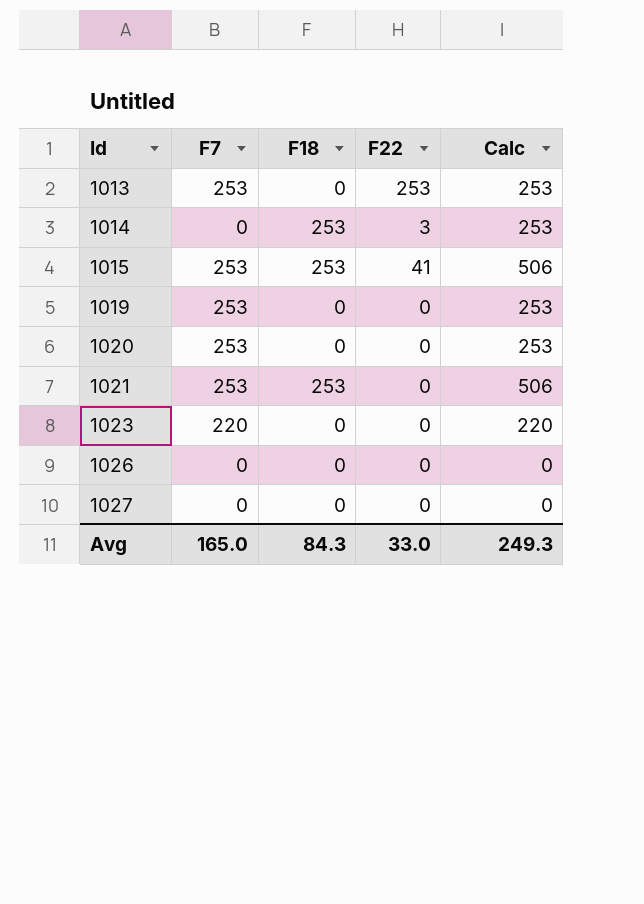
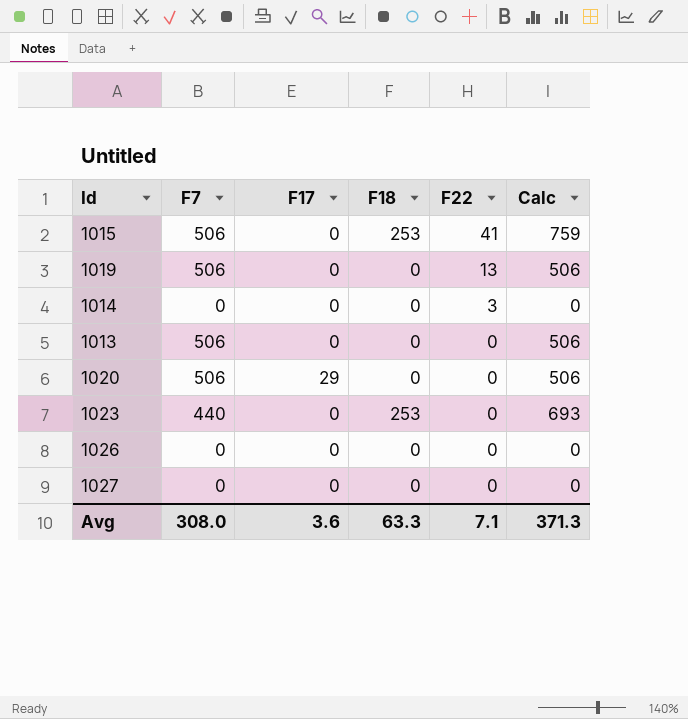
row order: Id ascending -> F22 descending
column F17 | position: none -> 3
row 1021: 253 | 253 | 0 | 506 -> none
1015 | F7: 253 -> 506
1015 | Calc: 506 -> 759
1019 | F7: 253 -> 506
1019 | F22: 0 -> 13
1019 | Calc: 253 -> 506
1014 | F18: 253 -> 0
1014 | Calc: 253 -> 0
1013 | F7: 253 -> 506
1013 | F22: 253 -> 0
1013 | Calc: 253 -> 506
1020 | F7: 253 -> 506
1020 | Calc: 253 -> 506
1023 | F7: 220 -> 440
1023 | F18: 0 -> 253
1023 | Calc: 220 -> 693
Avg | F7: 165.0 -> 308.0
Avg | F18: 84.3 -> 63.3
Avg | F22: 33.0 -> 7.1
Avg | Calc: 249.3 -> 371.3

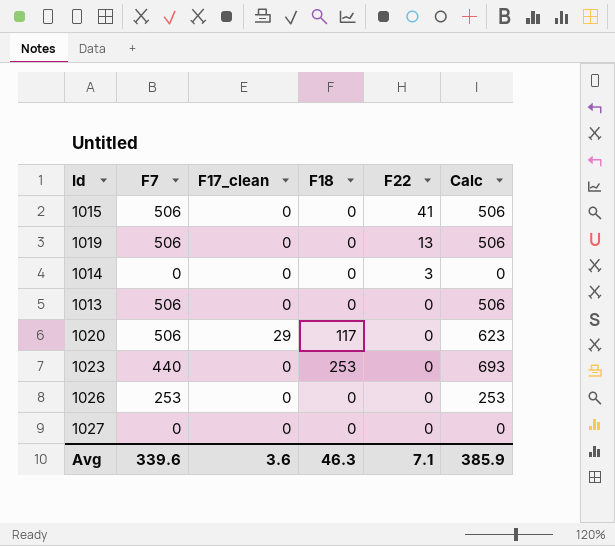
column name: F17 -> F17_clean
1015 | F18: 253 -> 0
1015 | Calc: 759 -> 506
1020 | F18: 0 -> 117
1020 | Calc: 506 -> 623
1026 | F7: 0 -> 253
1026 | Calc: 0 -> 253
Avg | F7: 308.0 -> 339.6
Avg | F18: 63.3 -> 46.3
Avg | Calc: 371.3 -> 385.9

